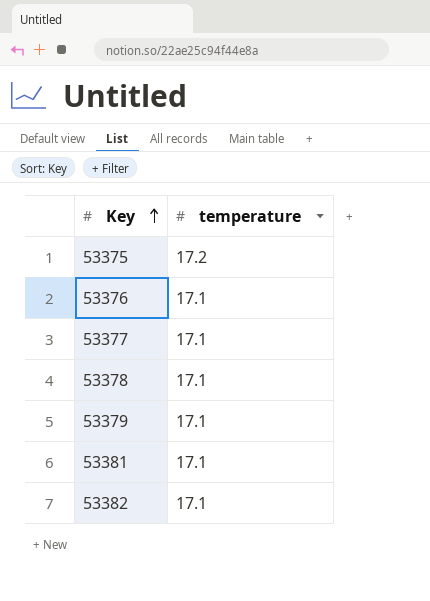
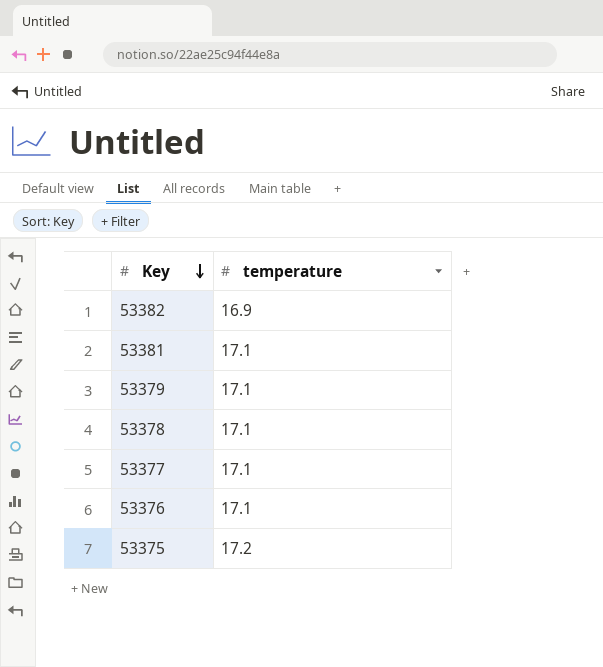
row order: Key ascending -> Key descending
53382 | temperature: 17.1 -> 16.9

